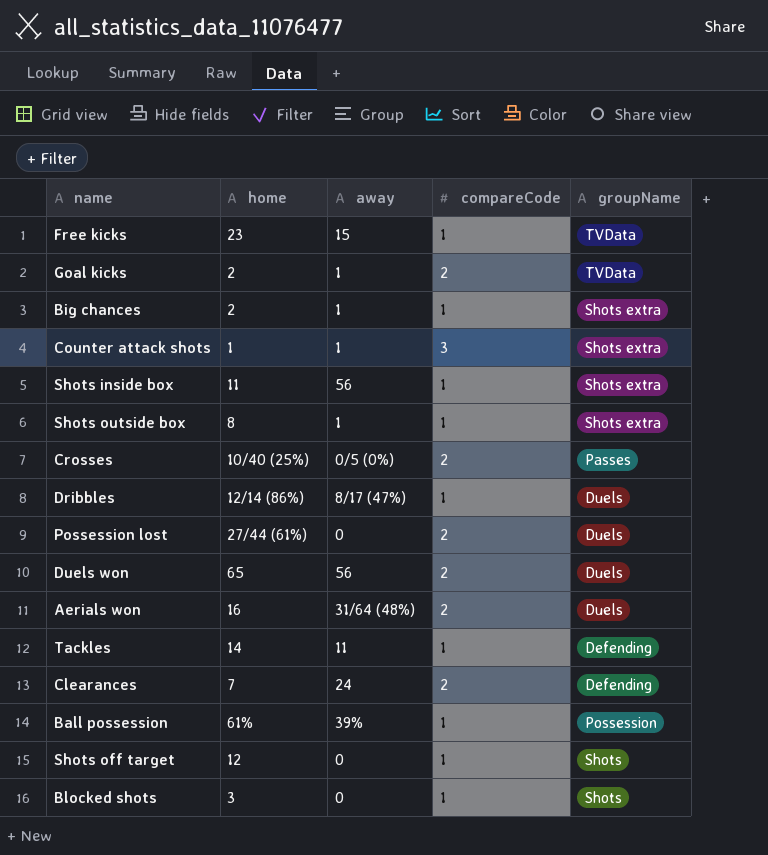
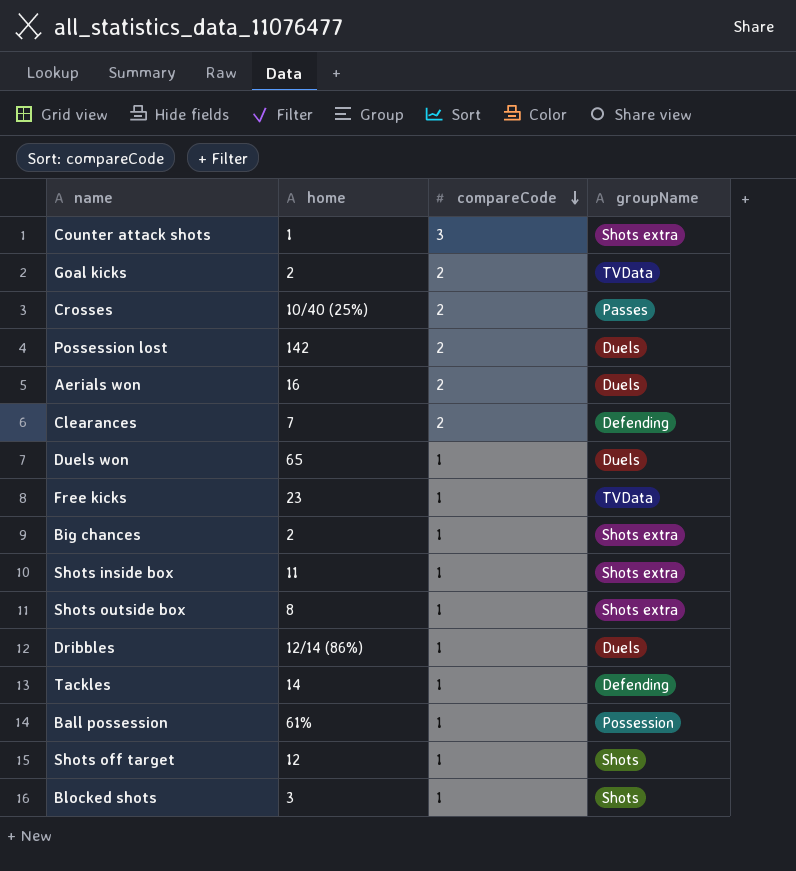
row order: none -> compareCode descending
column away | position: 3 -> none
Possession lost | home: 27/44 (61%) -> 142
Duels won | compareCode: 2 -> 1

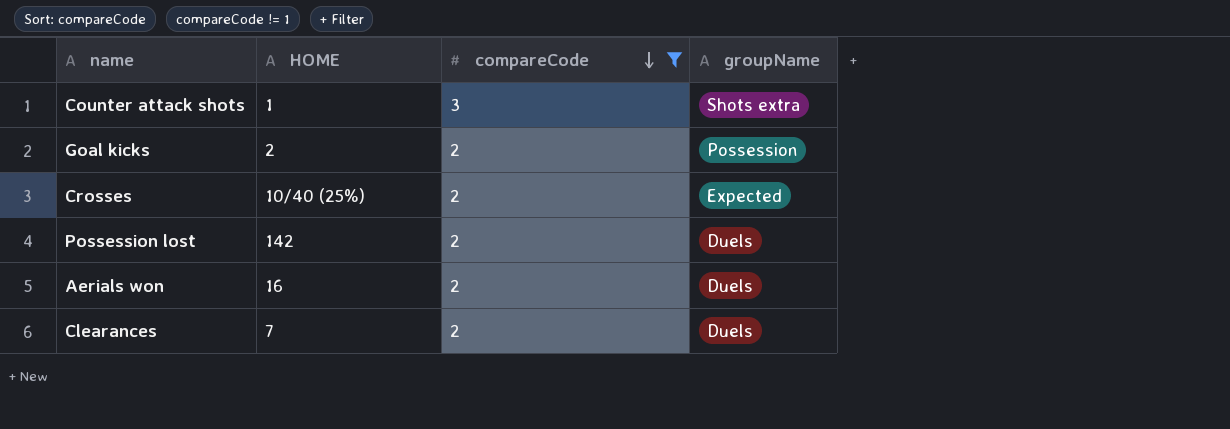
filter: none -> compareCode != 1
column name: home -> HOME
Goal kicks | groupName: TVData -> Possession
Crosses | groupName: Passes -> Expected
Clearances | groupName: Defending -> Duels

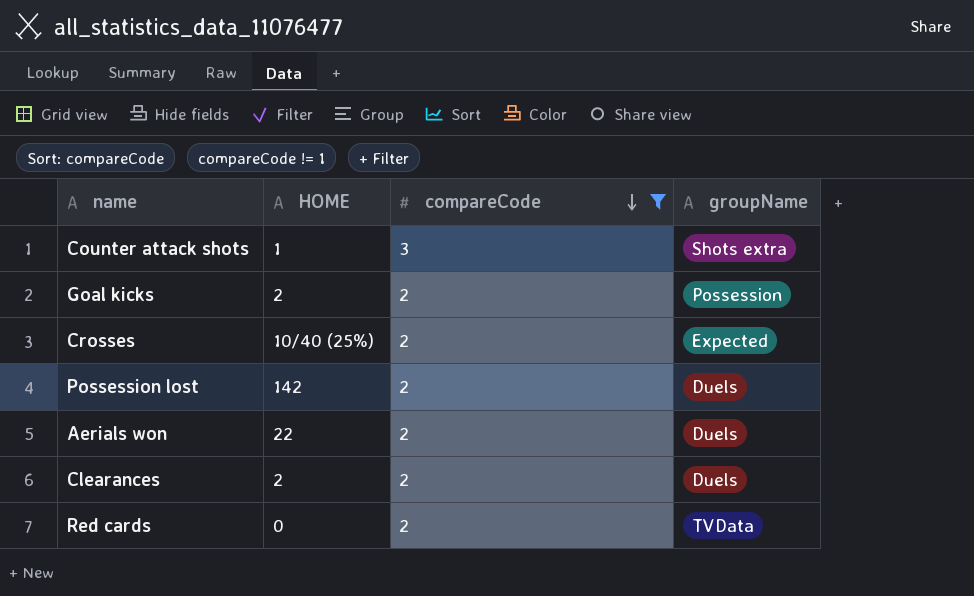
Aerials won | HOME: 16 -> 22
Clearances | HOME: 7 -> 2
row Red cards: none -> 0 | 2 | TVData

